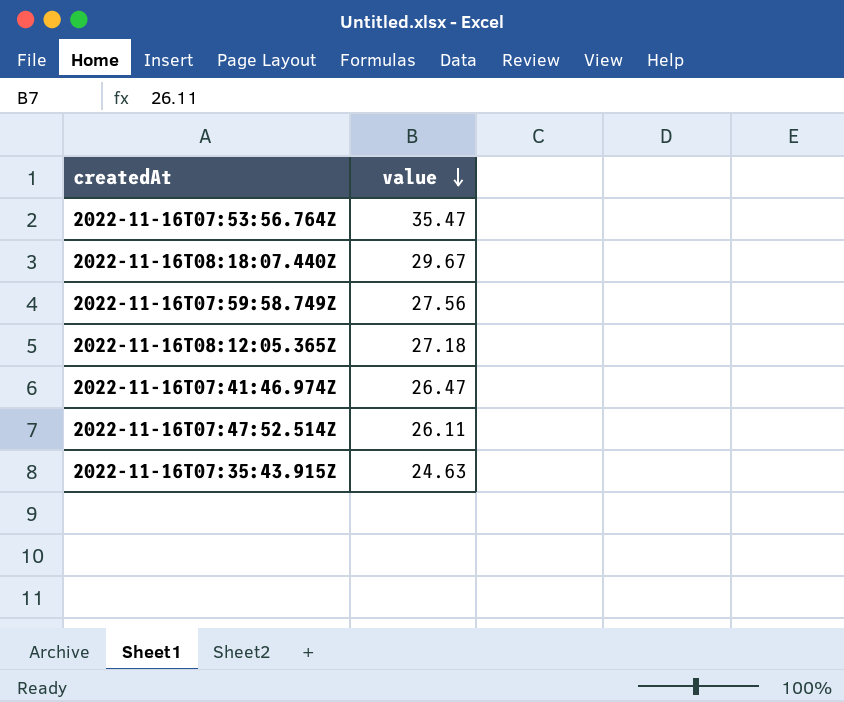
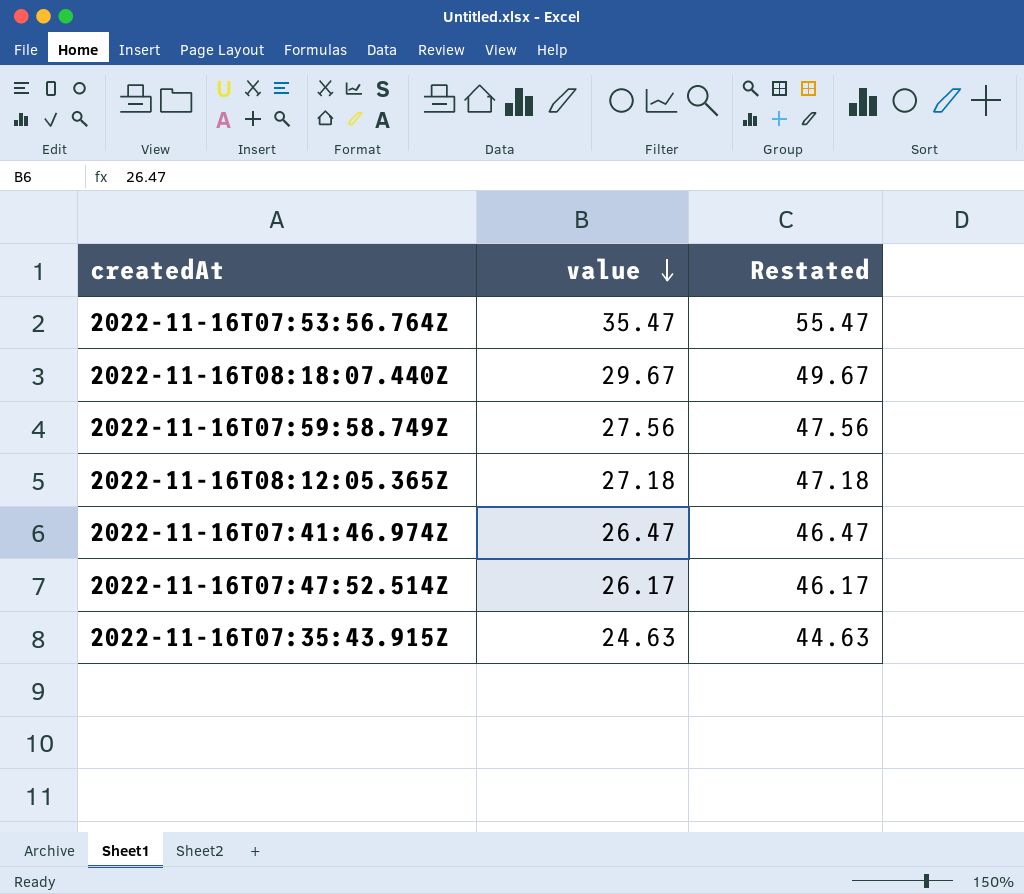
column Restated | formula: none -> [value] + 20
2022-11-16T07:47:52.514Z | value: 26.11 -> 26.17

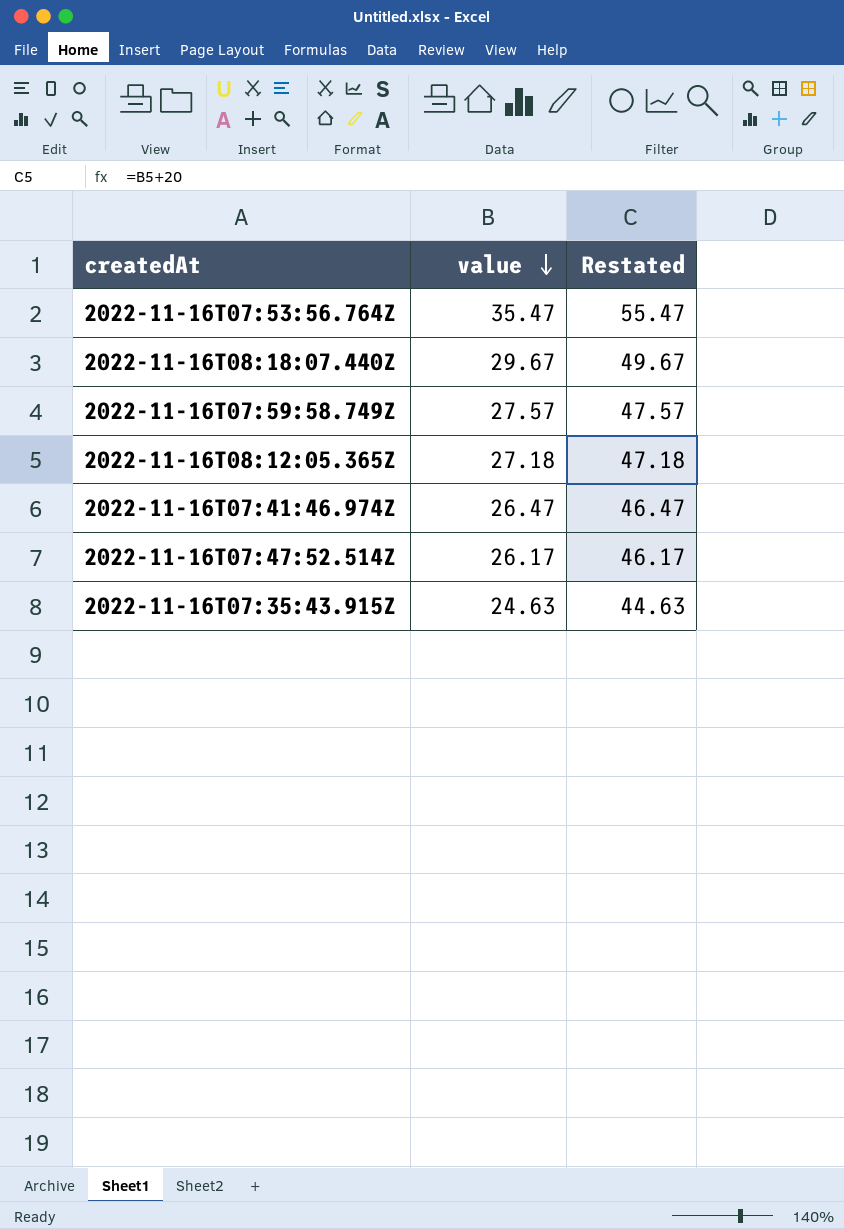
2022-11-16T07:59:58.749Z | value: 27.56 -> 27.57
2022-11-16T07:59:58.749Z | Restated: 47.56 -> 47.57

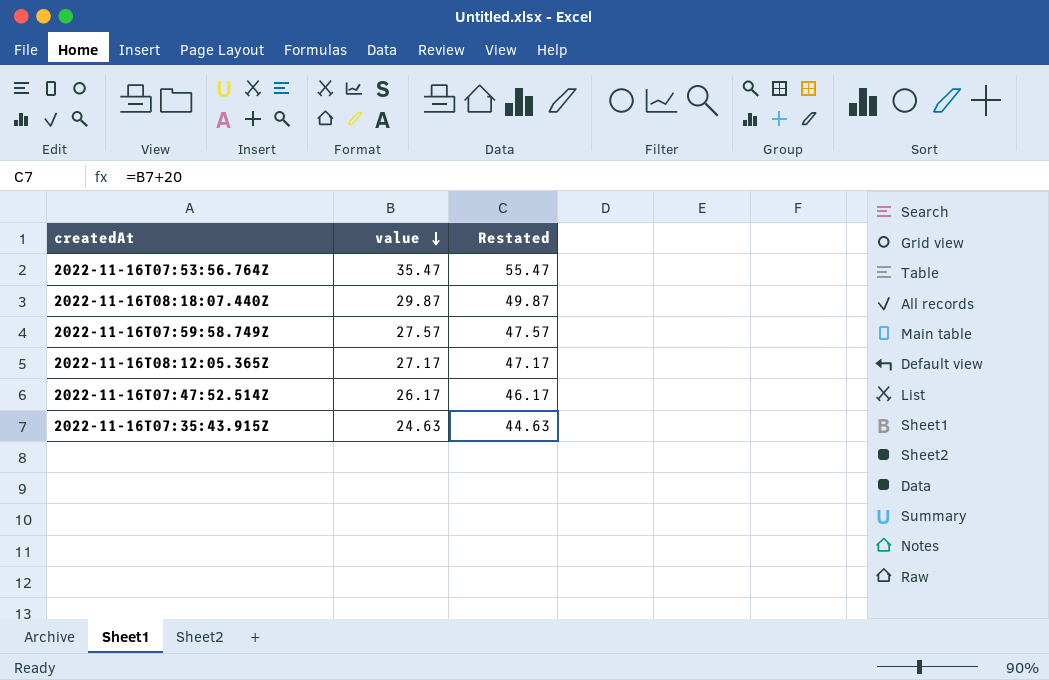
row 2022-11-16T07:41:46.974Z: 26.47 | 46.47 -> none
2022-11-16T08:18:07.440Z | value: 29.67 -> 29.87
2022-11-16T08:18:07.440Z | Restated: 49.67 -> 49.87
2022-11-16T08:12:05.365Z | value: 27.18 -> 27.17
2022-11-16T08:12:05.365Z | Restated: 47.18 -> 47.17

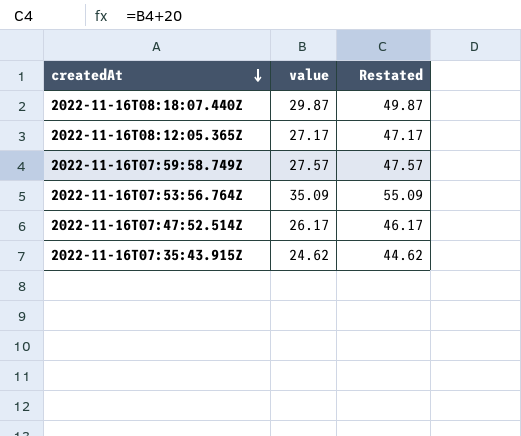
row order: value descending -> createdAt descending
2022-11-16T07:53:56.764Z | value: 35.47 -> 35.09
2022-11-16T07:53:56.764Z | Restated: 55.47 -> 55.09
2022-11-16T07:35:43.915Z | value: 24.63 -> 24.62
2022-11-16T07:35:43.915Z | Restated: 44.63 -> 44.62

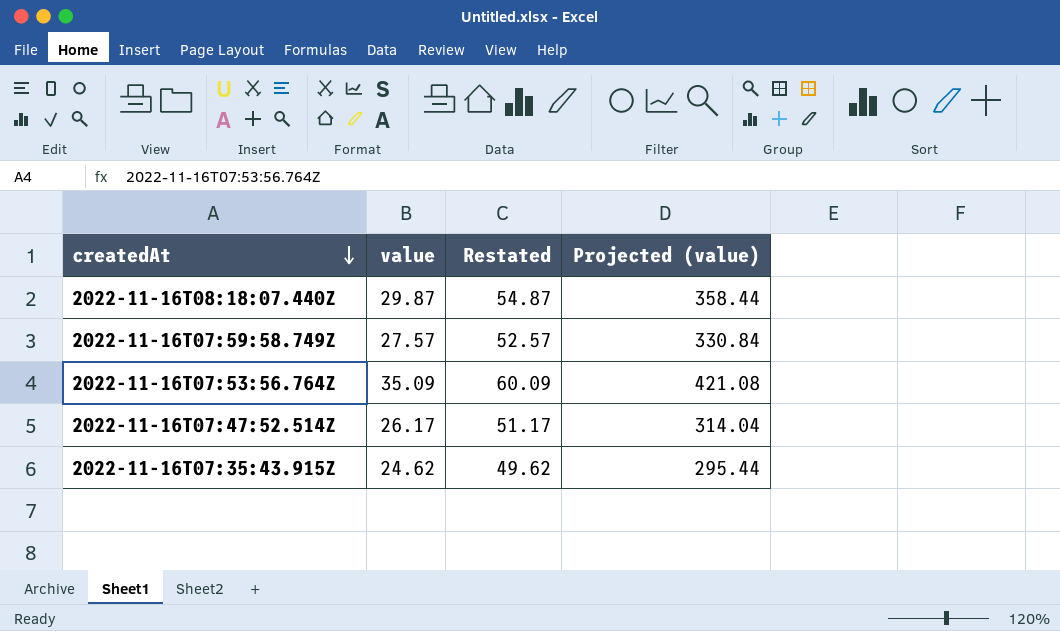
column Restated | formula: [value] + 20 -> [value] + 25
column Projected (value) | formula: none -> [value] * 12
row 2022-11-16T08:12:05.365Z: 27.17 | 47.17 -> none

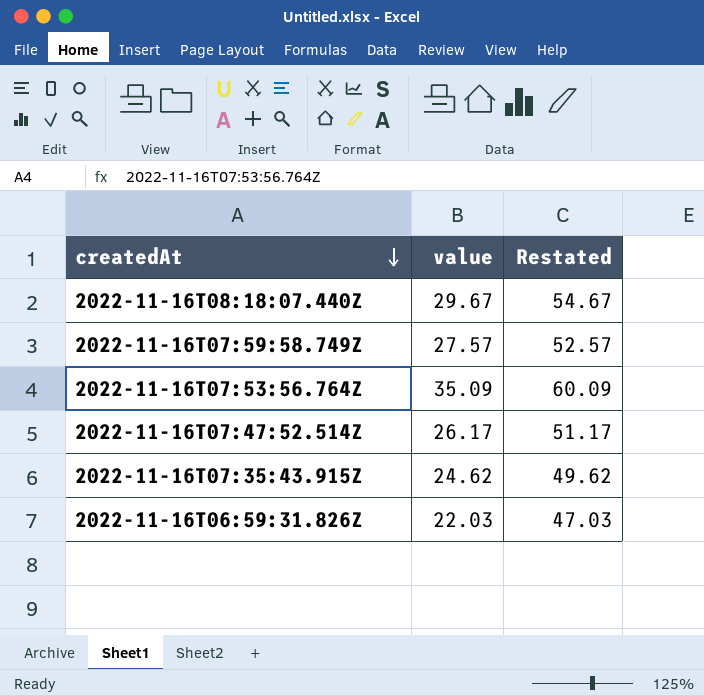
column Projected (value) | formula: [value] * 12 -> none
2022-11-16T08:18:07.440Z | value: 29.87 -> 29.67
2022-11-16T08:18:07.440Z | Restated: 54.87 -> 54.67
row 2022-11-16T06:59:31.826Z: none -> 22.03 | 47.03

